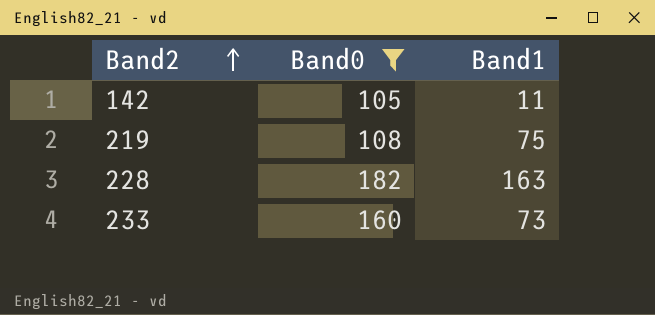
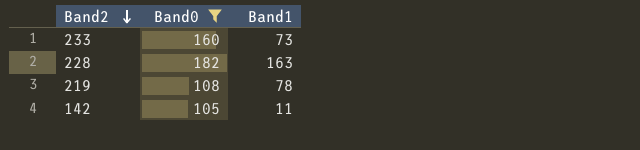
row order: Band2 ascending -> Band2 descending
219 | Band1: 75 -> 78

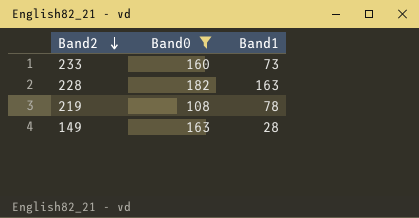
row 142: 105 | 11 -> none
row 149: none -> 163 | 28

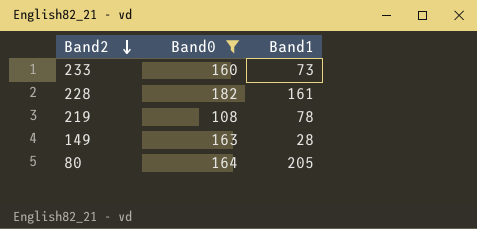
228 | Band1: 163 -> 161
row 80: none -> 164 | 205

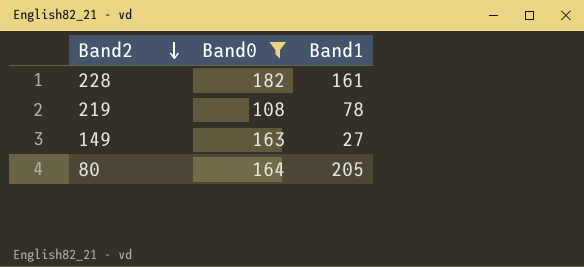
row 233: 160 | 73 -> none
149 | Band1: 28 -> 27

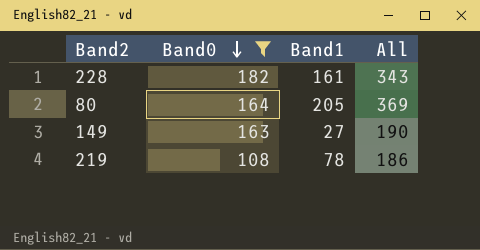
row order: Band2 descending -> Band0 descending
column All | formula: none -> [Band0] + [Band1]

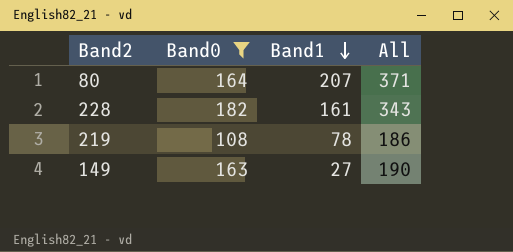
row order: Band0 descending -> Band1 descending
80 | Band1: 205 -> 207
80 | All: 369 -> 371

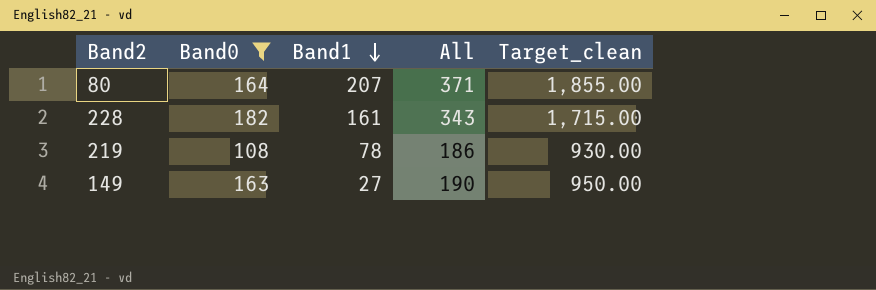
column Target_clean | formula: none -> [All] * 5

